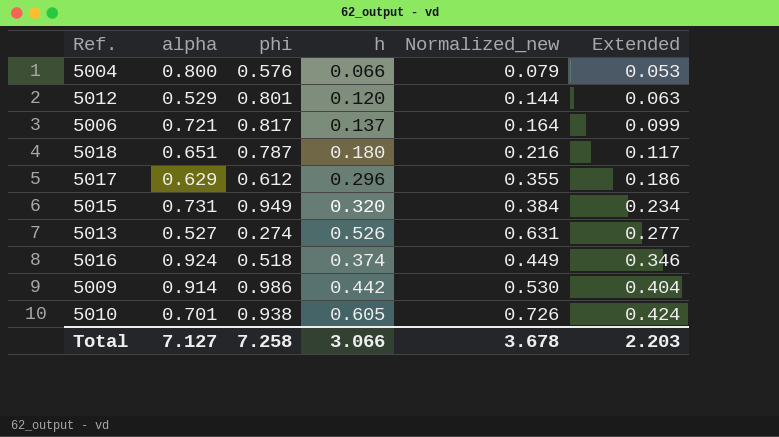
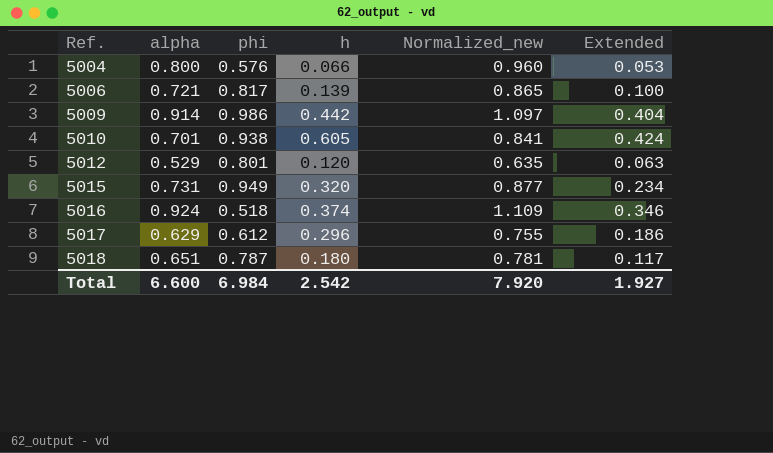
row order: Extended ascending -> Ref. ascending
column Normalized_new | formula: [h] * 1.2 -> [alpha] * 1.2
row 5013: 0.527 | 0.274 | 0.526 | 0.631 | 0.277 -> none
5006 | h: 0.137 -> 0.139
5006 | Extended: 0.099 -> 0.100
Total | alpha: 7.127 -> 6.600
Total | phi: 7.258 -> 6.984
Total | h: 3.066 -> 2.542
Total | Normalized_new: 3.678 -> 7.920
Total | Extended: 2.203 -> 1.927

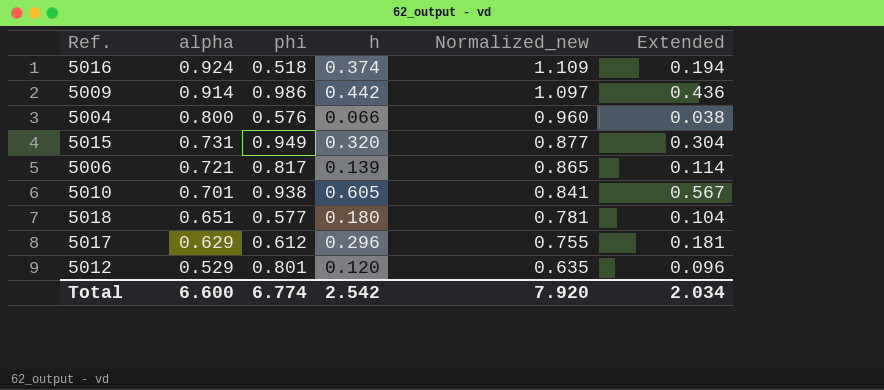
row order: Ref. ascending -> alpha descending
column Extended | formula: [alpha] * [h] -> [phi] * [h]
5018 | phi: 0.787 -> 0.577
Total | phi: 6.984 -> 6.774
Total | Extended: 1.927 -> 2.034

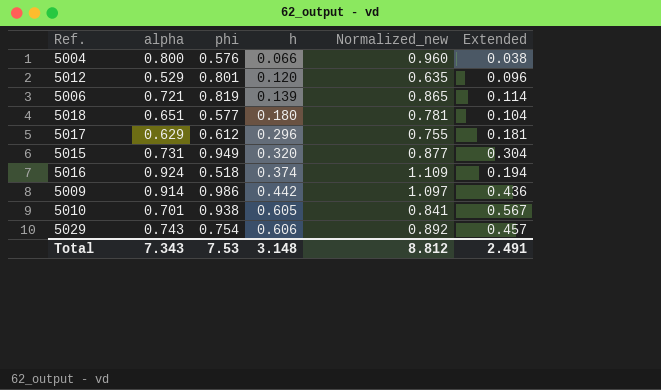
row order: alpha descending -> h ascending
5006 | phi: 0.817 -> 0.819
row 5029: none -> 0.743 | 0.754 | 0.606 | 0.892 | 0.457
Total | alpha: 6.600 -> 7.343
Total | phi: 6.774 -> 7.53
Total | h: 2.542 -> 3.148
Total | Normalized_new: 7.920 -> 8.812
Total | Extended: 2.034 -> 2.491

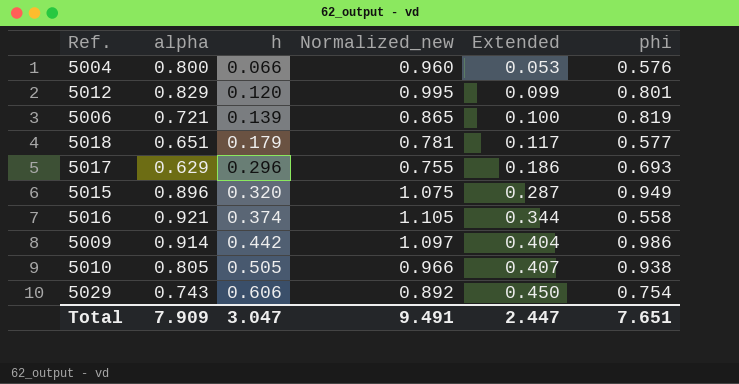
column Extended | formula: [phi] * [h] -> [alpha] * [h]
column phi | position: 3 -> 6
5012 | alpha: 0.529 -> 0.829
5012 | Normalized_new: 0.635 -> 0.995
5018 | h: 0.180 -> 0.179
5017 | phi: 0.612 -> 0.693
5015 | alpha: 0.731 -> 0.896
5015 | Normalized_new: 0.877 -> 1.075
5016 | alpha: 0.924 -> 0.921
5016 | Normalized_new: 1.109 -> 1.105
5016 | phi: 0.518 -> 0.558
5010 | alpha: 0.701 -> 0.805
5010 | h: 0.605 -> 0.505
5010 | Normalized_new: 0.841 -> 0.966
Total | alpha: 7.343 -> 7.909
Total | h: 3.148 -> 3.047
Total | Normalized_new: 8.812 -> 9.491
Total | Extended: 2.491 -> 2.447
Total | phi: 7.53 -> 7.651

